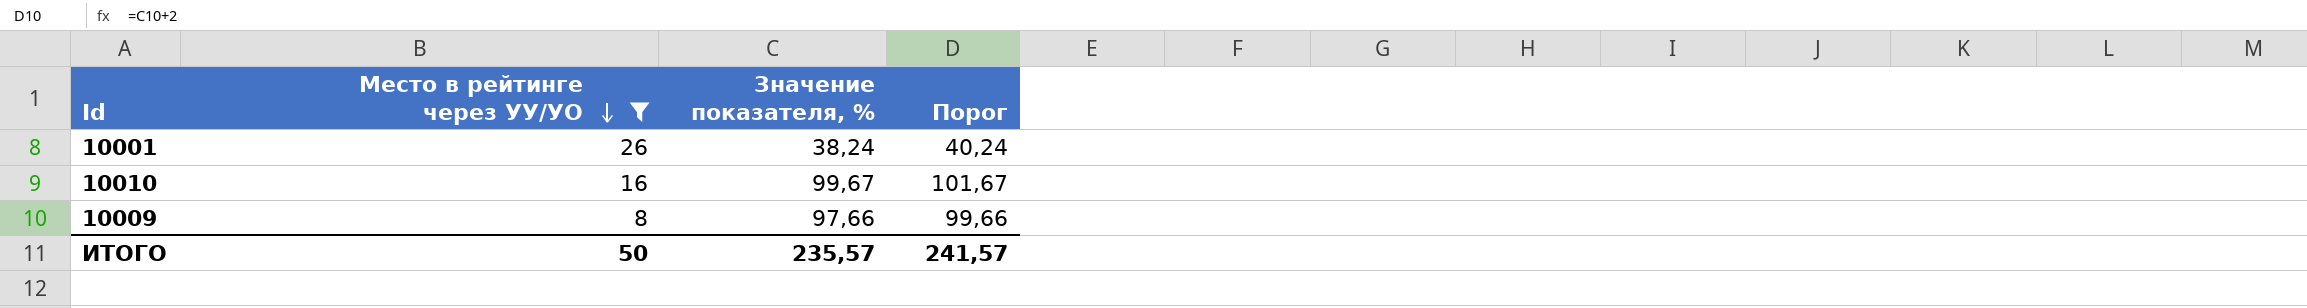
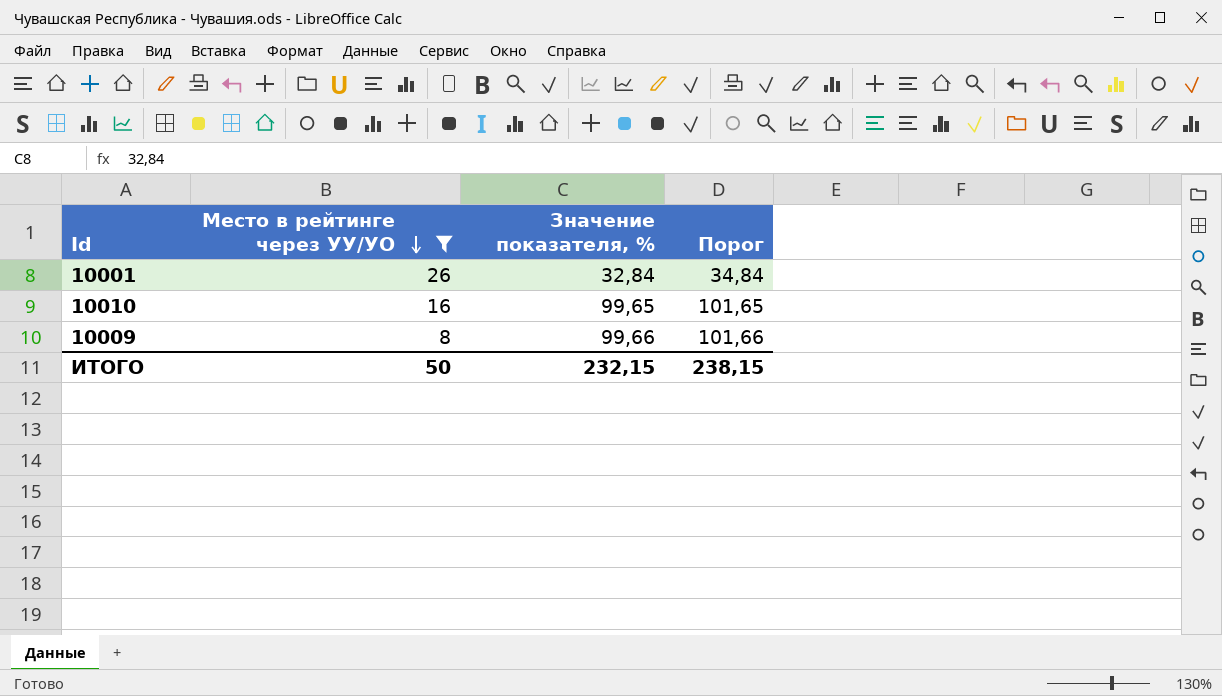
10001 | Значение показателя, %: 38,24 -> 32,84
10001 | Порог: 40,24 -> 34,84
10010 | Значение показателя, %: 99,67 -> 99,65
10010 | Порог: 101,67 -> 101,65
10009 | Значение показателя, %: 97,66 -> 99,66
10009 | Порог: 99,66 -> 101,66
ИТОГО | Значение показателя, %: 235,57 -> 232,15
ИТОГО | Порог: 241,57 -> 238,15

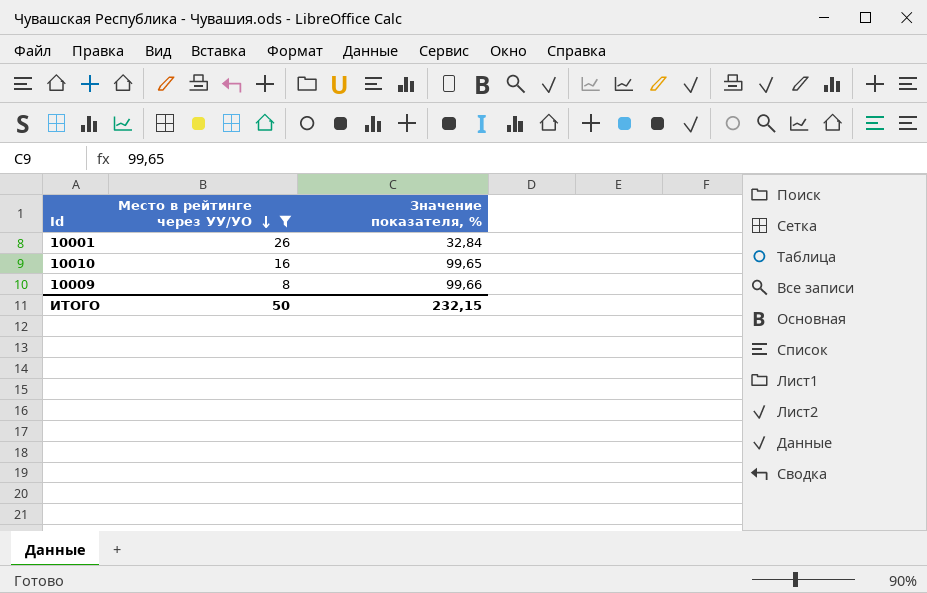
column Порог | formula: [Значение показателя, %] + 2 -> none

